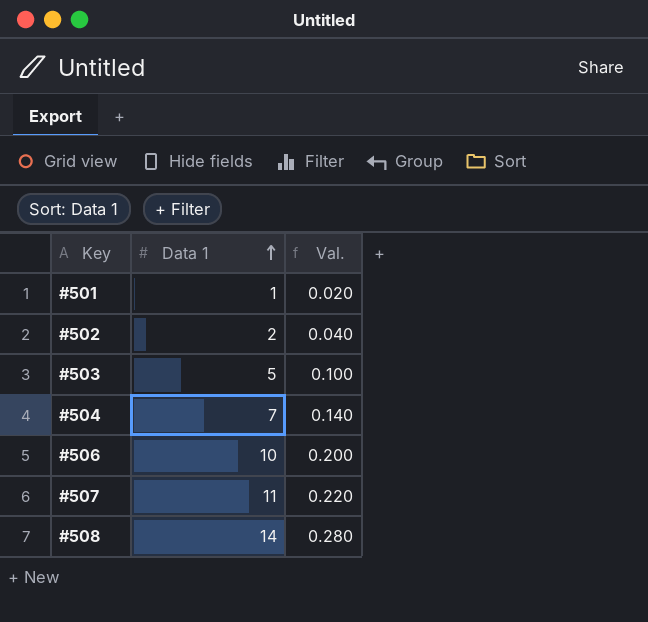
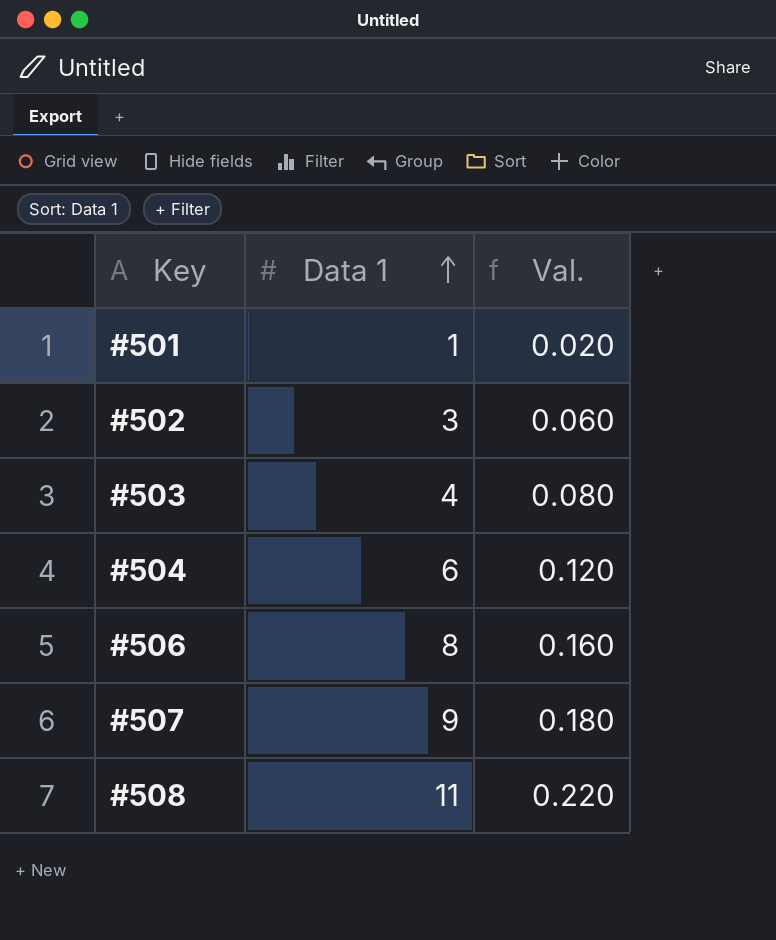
#502 | Data 1: 2 -> 3
#502 | Val.: 0.040 -> 0.060
#503 | Data 1: 5 -> 4
#503 | Val.: 0.100 -> 0.080
#504 | Data 1: 7 -> 6
#504 | Val.: 0.140 -> 0.120
#506 | Data 1: 10 -> 8
#506 | Val.: 0.200 -> 0.160
#507 | Data 1: 11 -> 9
#507 | Val.: 0.220 -> 0.180
#508 | Data 1: 14 -> 11
#508 | Val.: 0.280 -> 0.220

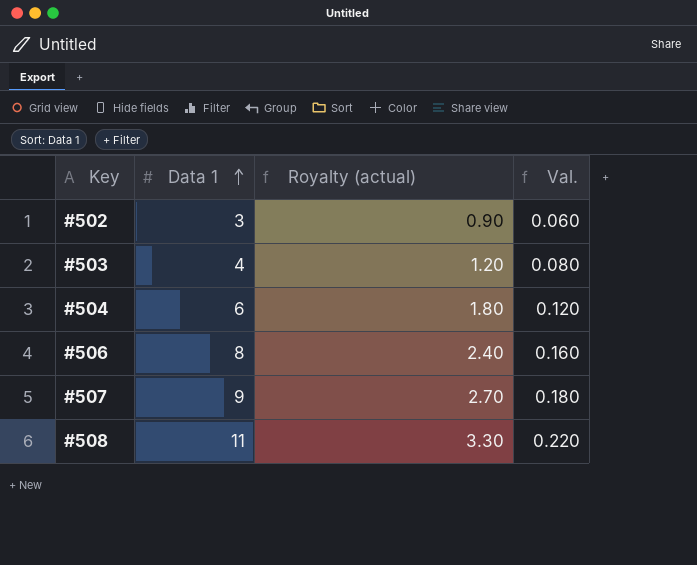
column Royalty (actual) | formula: none -> [Data 1] * 0.3
row #501: 1 | 0.020 -> none

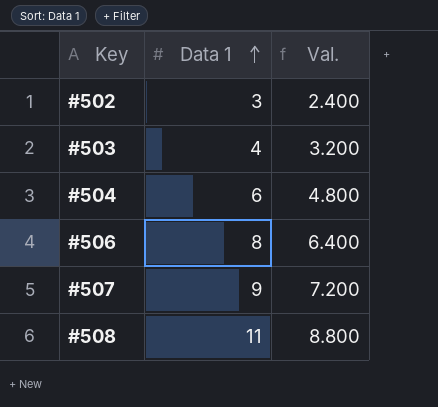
column Royalty (actual) | formula: [Data 1] * 0.3 -> none
column Val. | formula: [Data 1] * 0.02 -> [Data 1] * 0.8

